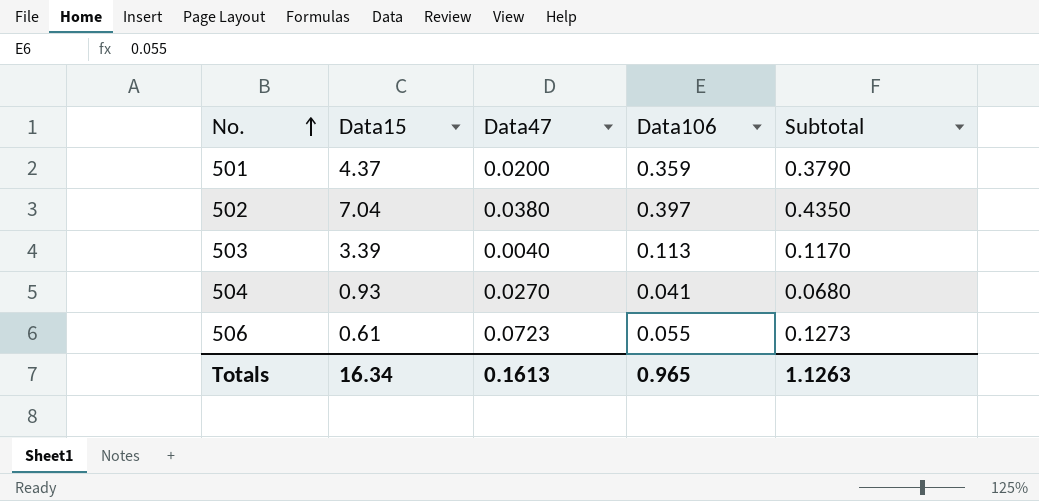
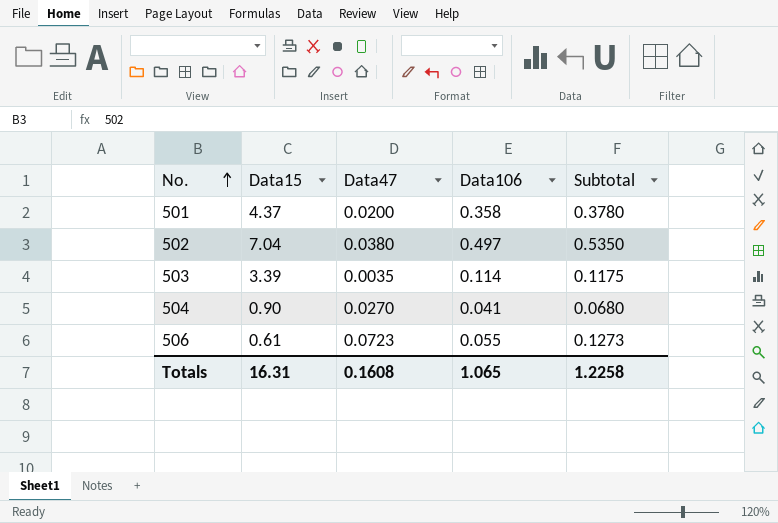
501 | Data106: 0.359 -> 0.358
501 | Subtotal: 0.3790 -> 0.3780
502 | Data106: 0.397 -> 0.497
502 | Subtotal: 0.4350 -> 0.5350
503 | Data47: 0.0040 -> 0.0035
503 | Data106: 0.113 -> 0.114
503 | Subtotal: 0.1170 -> 0.1175
504 | Data15: 0.93 -> 0.90
Totals | Data15: 16.34 -> 16.31
Totals | Data47: 0.1613 -> 0.1608
Totals | Data106: 0.965 -> 1.065
Totals | Subtotal: 1.1263 -> 1.2258

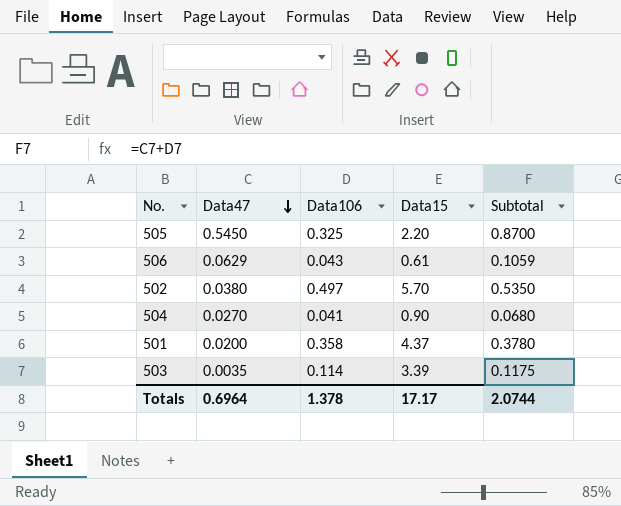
row order: No. ascending -> Data47 descending
column Data15 | position: 2 -> 4
row 505: none -> 0.5450 | 0.325 | 2.20 | 0.8700
506 | Data47: 0.0723 -> 0.0629
506 | Data106: 0.055 -> 0.043
506 | Subtotal: 0.1273 -> 0.1059
502 | Data15: 7.04 -> 5.70
Totals | Data47: 0.1608 -> 0.6964
Totals | Data106: 1.065 -> 1.378
Totals | Data15: 16.31 -> 17.17
Totals | Subtotal: 1.2258 -> 2.0744

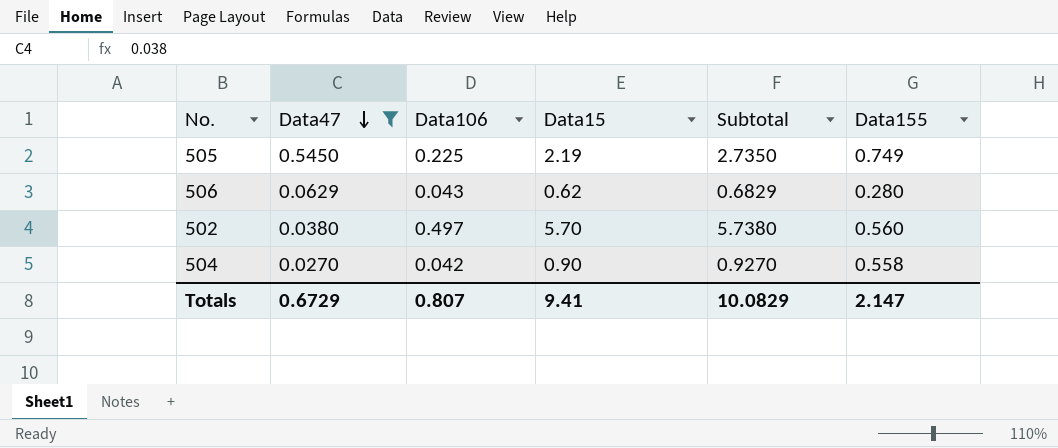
filter: none -> Data47 >= 0.0270
column Subtotal | formula: [Data47] + [Data106] -> [Data47] + [Data15]
column Data155 | position: none -> 6
505 | Data106: 0.325 -> 0.225
505 | Data15: 2.20 -> 2.19
506 | Data15: 0.61 -> 0.62
504 | Data106: 0.041 -> 0.042
Totals | Data47: 0.6964 -> 0.6729
Totals | Data106: 1.378 -> 0.807
Totals | Data15: 17.17 -> 9.41
Totals | Subtotal: 2.0744 -> 10.0829

